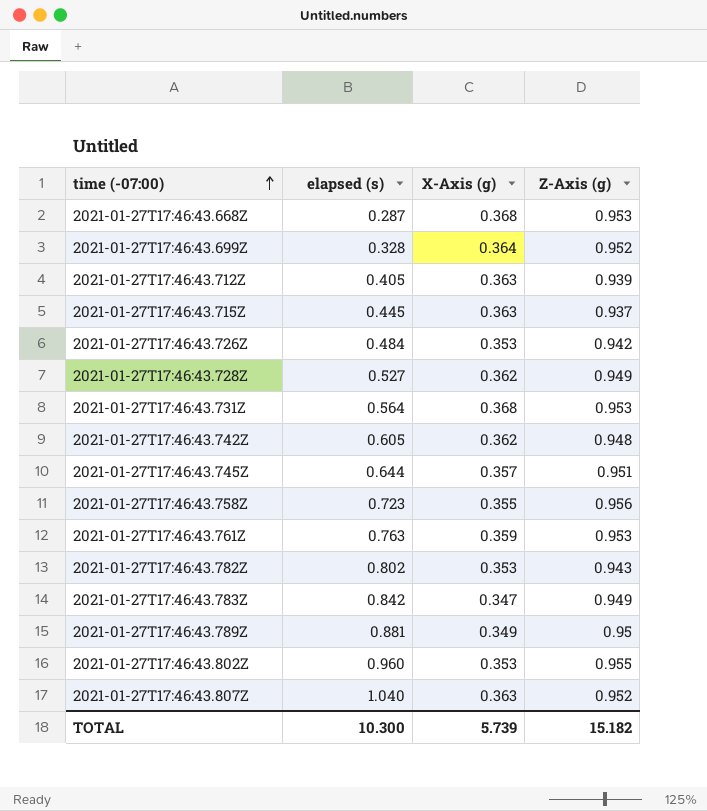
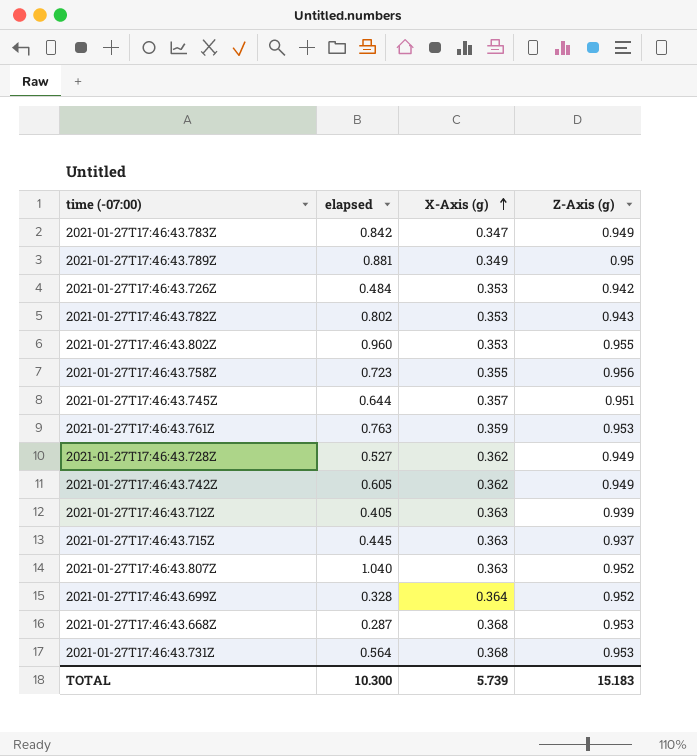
row order: time (-07:00) ascending -> X-Axis (g) ascending
column name: elapsed (s) -> elapsed
2021-01-27T17:46:43.742Z | Z-Axis (g): 0.948 -> 0.949
TOTAL | Z-Axis (g): 15.182 -> 15.183

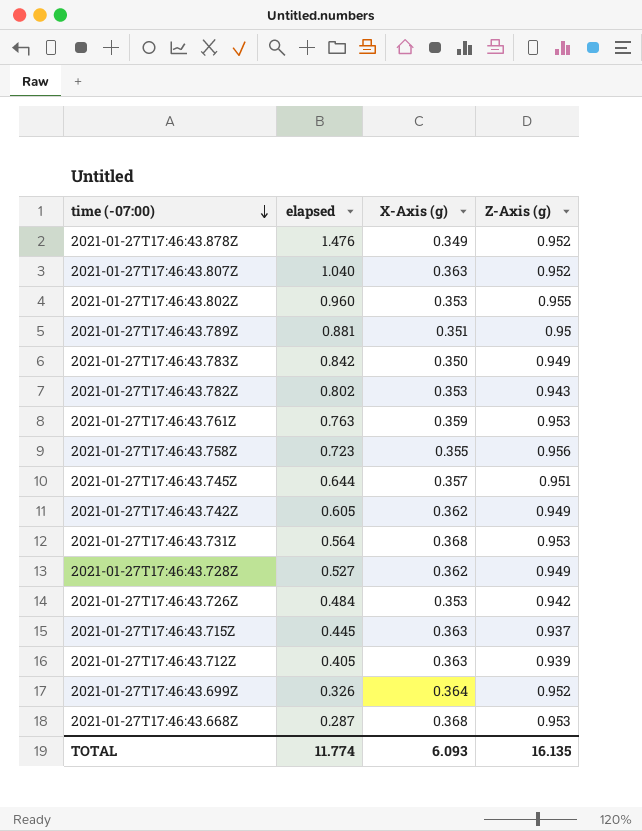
row order: X-Axis (g) ascending -> time (-07:00) descending
row 2021-01-27T17:46:43.878Z: none -> 1.476 | 0.349 | 0.952
2021-01-27T17:46:43.789Z | X-Axis (g): 0.349 -> 0.351
2021-01-27T17:46:43.783Z | X-Axis (g): 0.347 -> 0.350
2021-01-27T17:46:43.699Z | elapsed: 0.328 -> 0.326
TOTAL | elapsed: 10.300 -> 11.774
TOTAL | X-Axis (g): 5.739 -> 6.093
TOTAL | Z-Axis (g): 15.183 -> 16.135

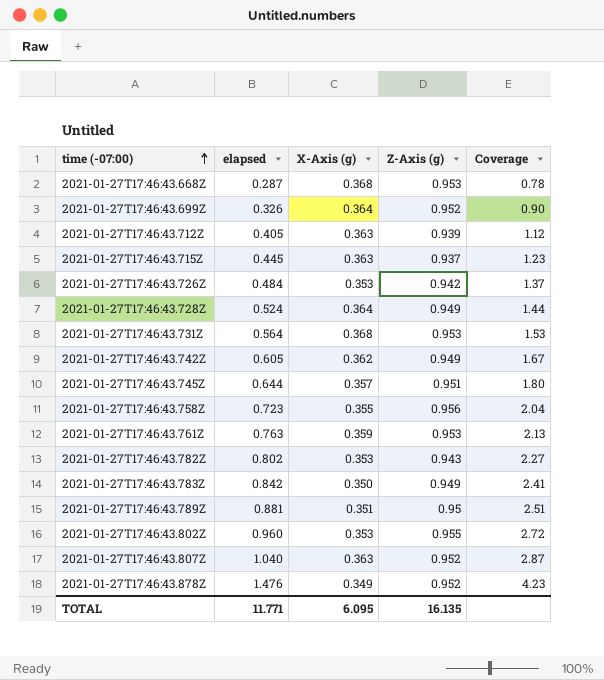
row order: time (-07:00) descending -> time (-07:00) ascending
column Coverage | formula: none -> [elapsed] / [X-Axis (g)]
2021-01-27T17:46:43.728Z | elapsed: 0.527 -> 0.524
2021-01-27T17:46:43.728Z | X-Axis (g): 0.362 -> 0.364
TOTAL | elapsed: 11.774 -> 11.771
TOTAL | X-Axis (g): 6.093 -> 6.095

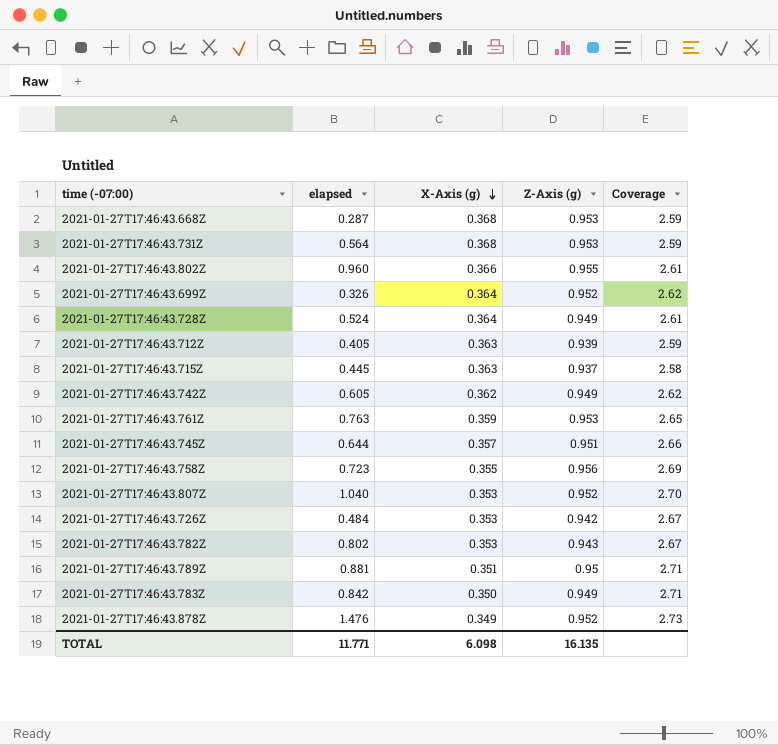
row order: time (-07:00) ascending -> X-Axis (g) descending
column Coverage | formula: [elapsed] / [X-Axis (g)] -> [Z-Axis (g)] / [X-Axis (g)]
2021-01-27T17:46:43.802Z | X-Axis (g): 0.353 -> 0.366
2021-01-27T17:46:43.807Z | X-Axis (g): 0.363 -> 0.353
TOTAL | X-Axis (g): 6.095 -> 6.098

